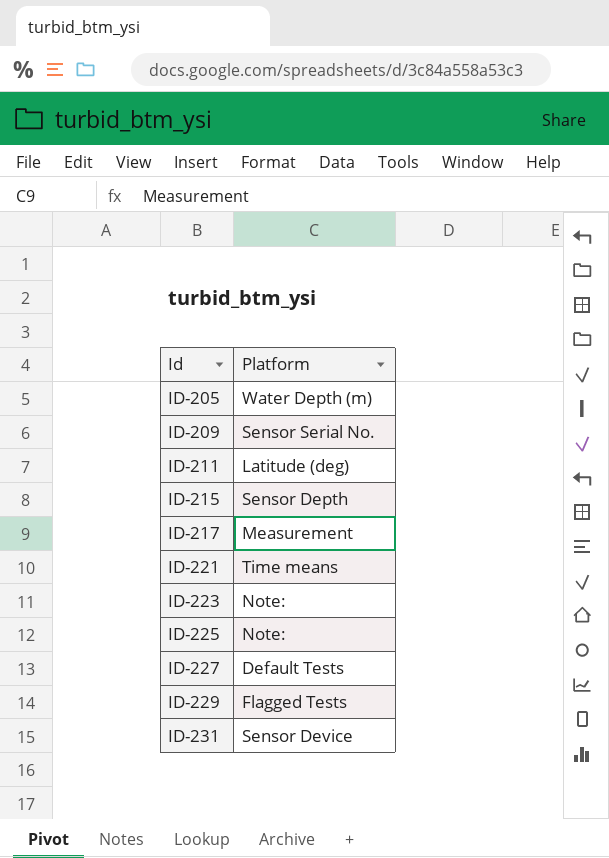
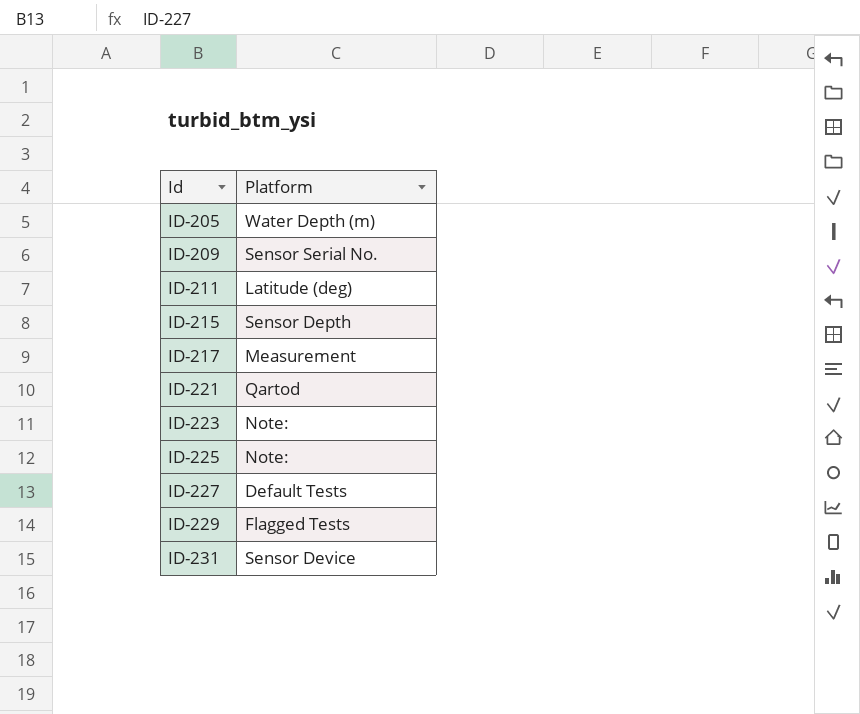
ID-221 | Platform: Time means -> Qartod

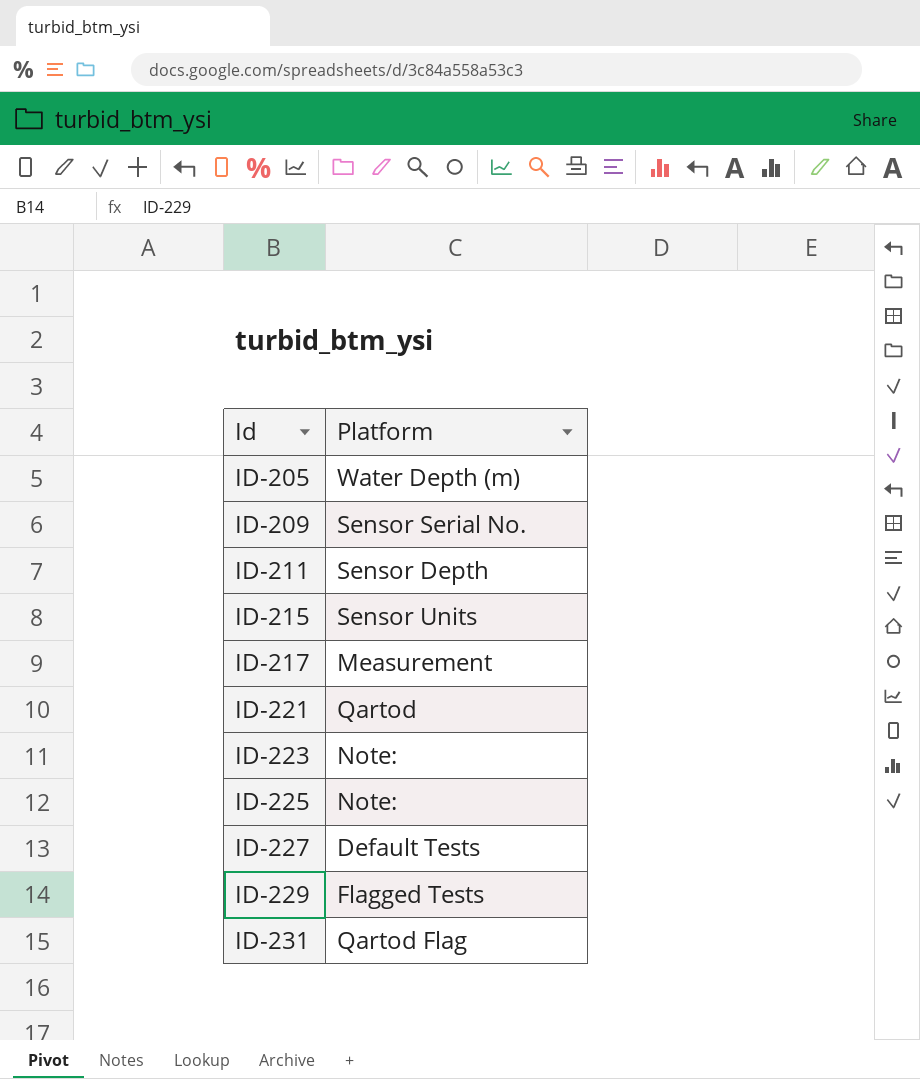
ID-211 | Platform: Latitude (deg) -> Sensor Depth
ID-215 | Platform: Sensor Depth -> Sensor Units
ID-231 | Platform: Sensor Device -> Qartod Flag

